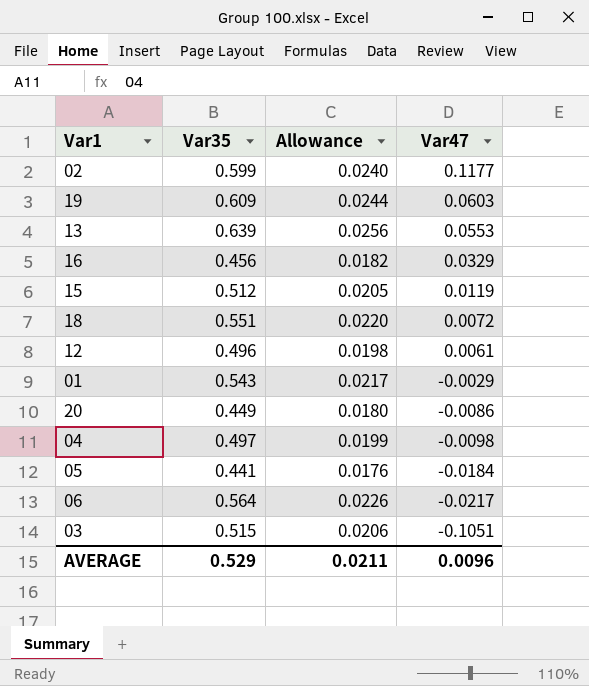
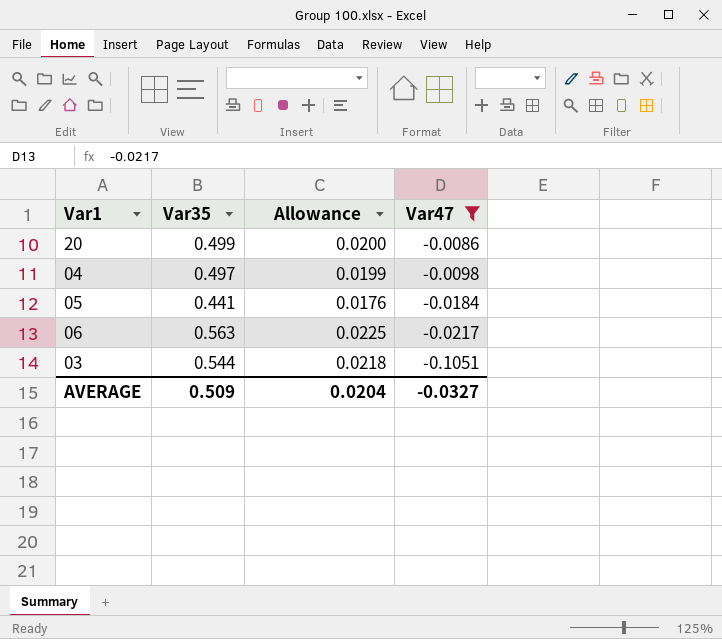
filter: none -> Var47 <= -0.0086
20 | Var35: 0.449 -> 0.499
20 | Allowance: 0.0180 -> 0.0200
06 | Var35: 0.564 -> 0.563
06 | Allowance: 0.0226 -> 0.0225
03 | Var35: 0.515 -> 0.544
03 | Allowance: 0.0206 -> 0.0218
AVERAGE | Var35: 0.529 -> 0.509
AVERAGE | Allowance: 0.0211 -> 0.0204
AVERAGE | Var47: 0.0096 -> -0.0327

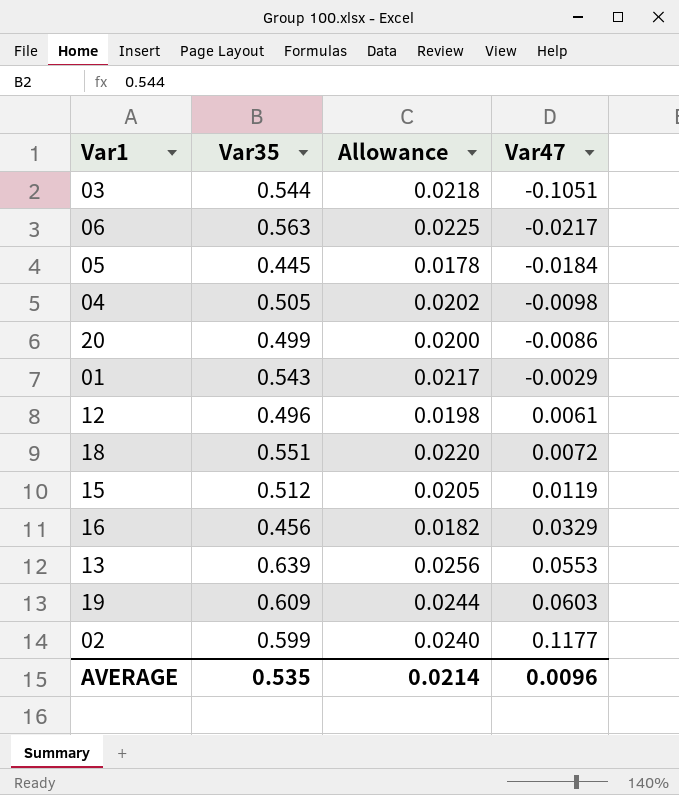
filter: Var47 <= -0.0086 -> none
row order: Var47 descending -> Var47 ascending
05 | Var35: 0.441 -> 0.445
05 | Allowance: 0.0176 -> 0.0178
04 | Var35: 0.497 -> 0.505
04 | Allowance: 0.0199 -> 0.0202
AVERAGE | Var35: 0.509 -> 0.535
AVERAGE | Allowance: 0.0204 -> 0.0214
AVERAGE | Var47: -0.0327 -> 0.0096

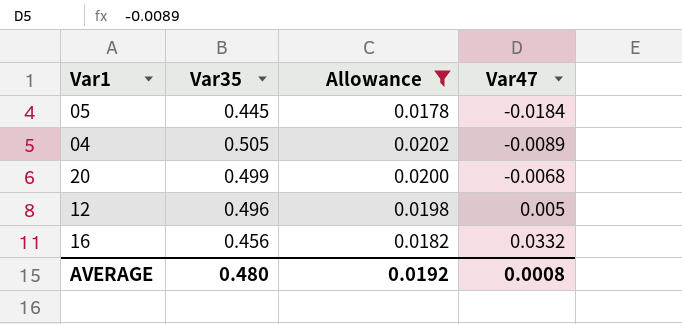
filter: none -> Allowance <= 0.0202
04 | Var47: -0.0098 -> -0.0089
20 | Var47: -0.0086 -> -0.0068
12 | Var47: 0.0061 -> 0.005
16 | Var47: 0.0329 -> 0.0332
AVERAGE | Var35: 0.535 -> 0.480
AVERAGE | Allowance: 0.0214 -> 0.0192
AVERAGE | Var47: 0.0096 -> 0.0008

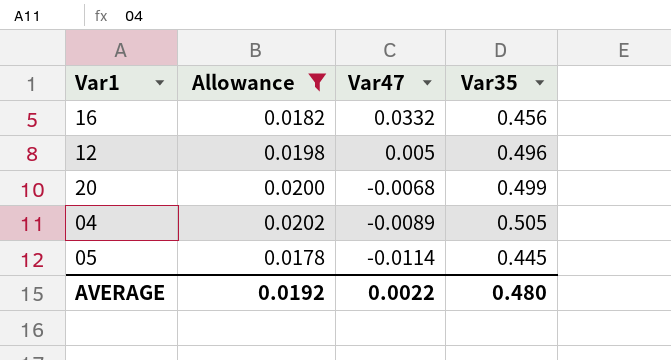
row order: Var47 ascending -> Var47 descending
column Var35 | position: 2 -> 4
05 | Var47: -0.0184 -> -0.0114
AVERAGE | Var47: 0.0008 -> 0.0022

